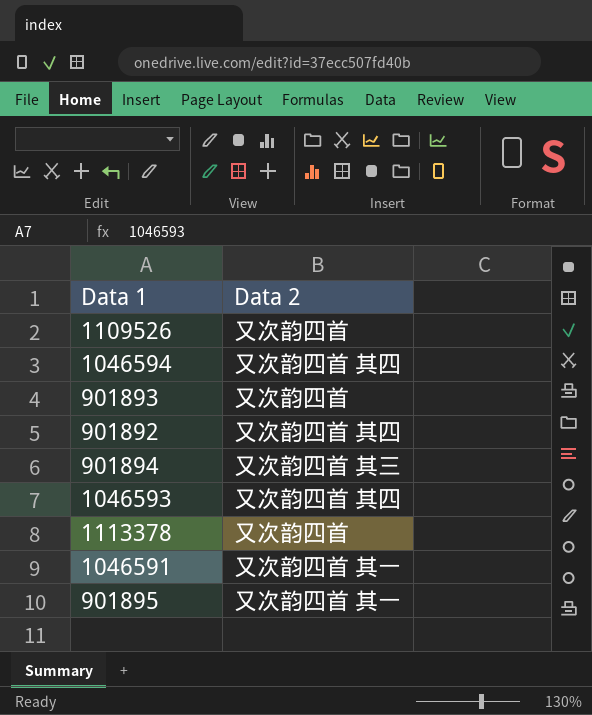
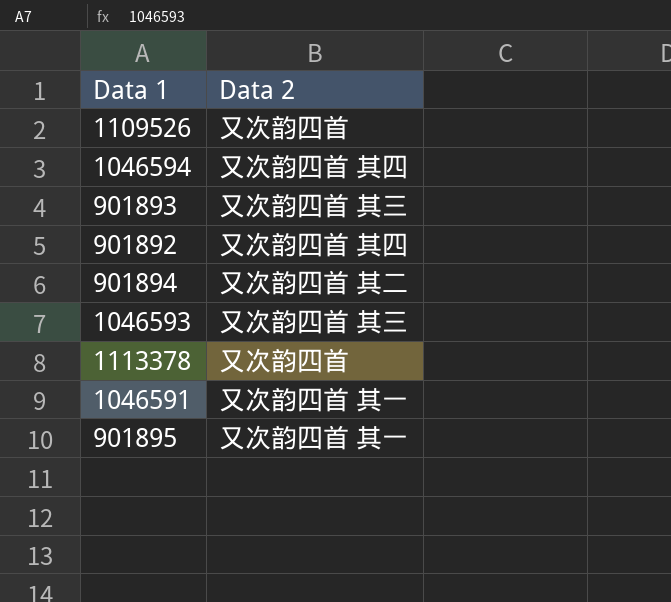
901893 | Data 2: 又次韵四首 -> 又次韵四首 其三
901894 | Data 2: 又次韵四首 其三 -> 又次韵四首 其二
1046593 | Data 2: 又次韵四首 其四 -> 又次韵四首 其三

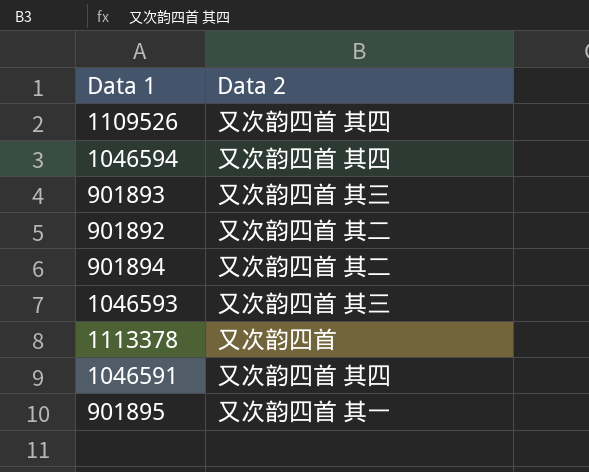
1109526 | Data 2: 又次韵四首 -> 又次韵四首 其四
901892 | Data 2: 又次韵四首 其四 -> 又次韵四首 其二
1046591 | Data 2: 又次韵四首 其一 -> 又次韵四首 其四

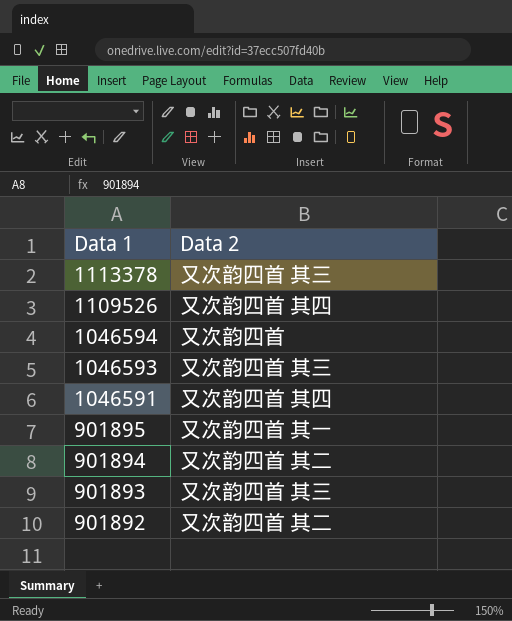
row order: none -> Data 1 descending
1113378 | Data 2: 又次韵四首 -> 又次韵四首 其三
1046594 | Data 2: 又次韵四首 其四 -> 又次韵四首

